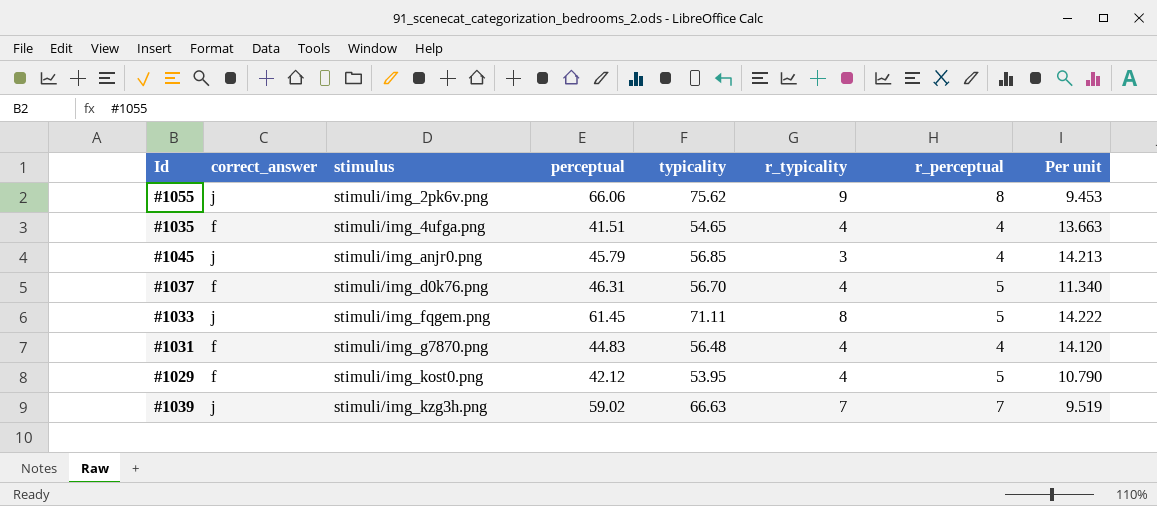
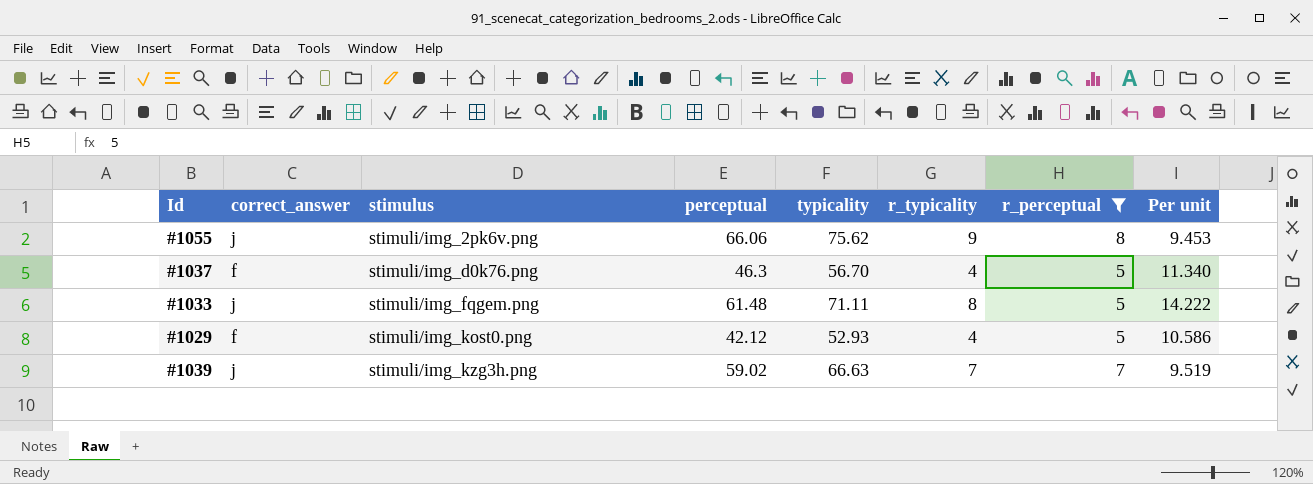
filter: none -> r_perceptual != 4
#1037 | perceptual: 46.31 -> 46.3
#1033 | perceptual: 61.45 -> 61.48
#1029 | typicality: 53.95 -> 52.93
#1029 | Per unit: 10.790 -> 10.586

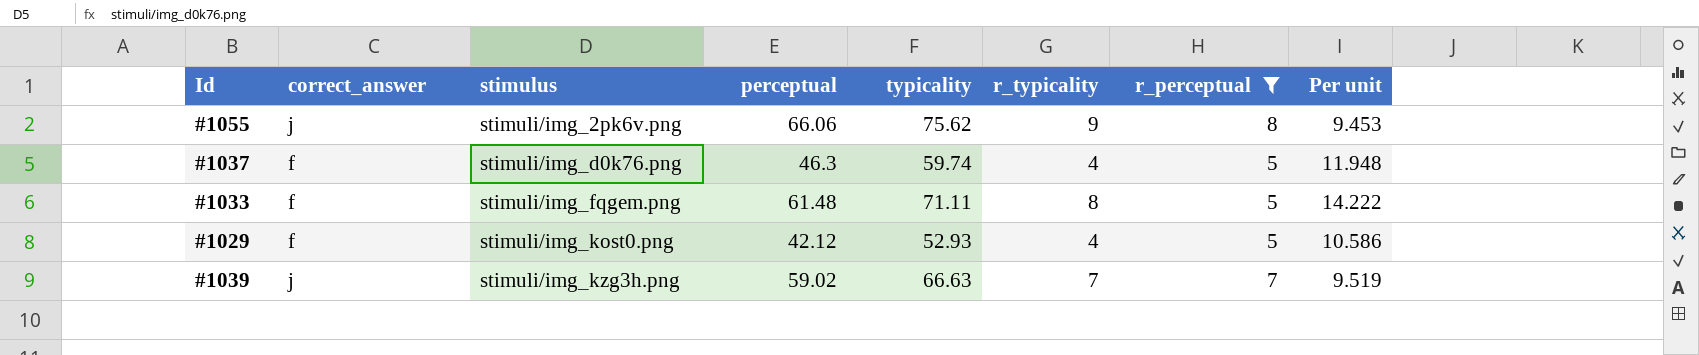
#1037 | typicality: 56.70 -> 59.74
#1037 | Per unit: 11.340 -> 11.948
#1033 | correct_answer: j -> f

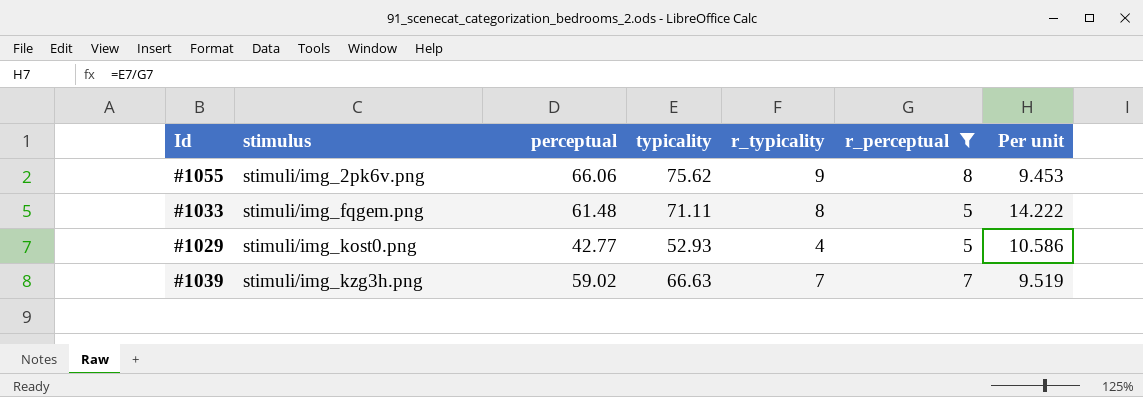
column correct_answer | position: 2 -> none
row #1037: f | stimuli/img_d0k76.png | 46.3 | 59.74 | 4 | 5 | 11.948 -> none
#1029 | perceptual: 42.12 -> 42.77

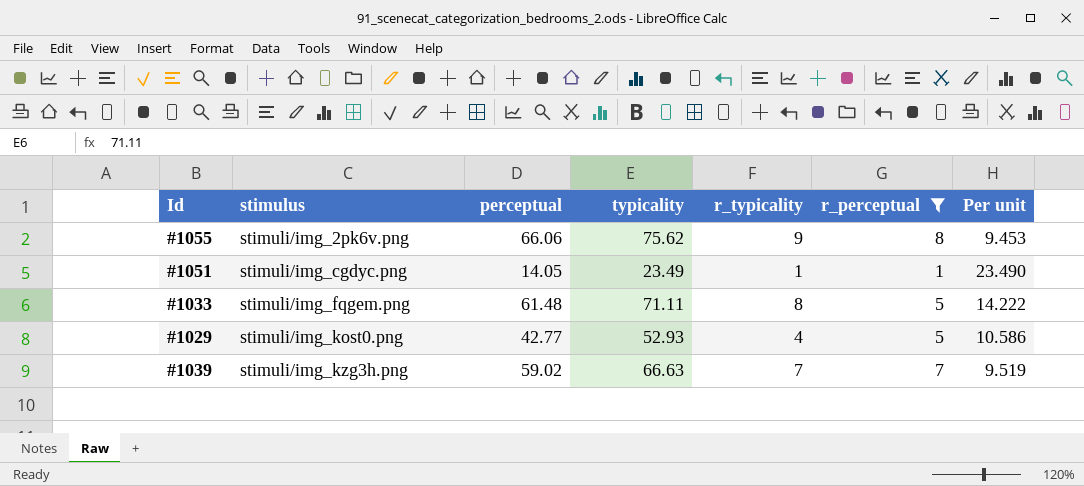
row #1051: none -> stimuli/img_cgdyc.png | 14.05 | 23.49 | 1 | 1 | 23.490

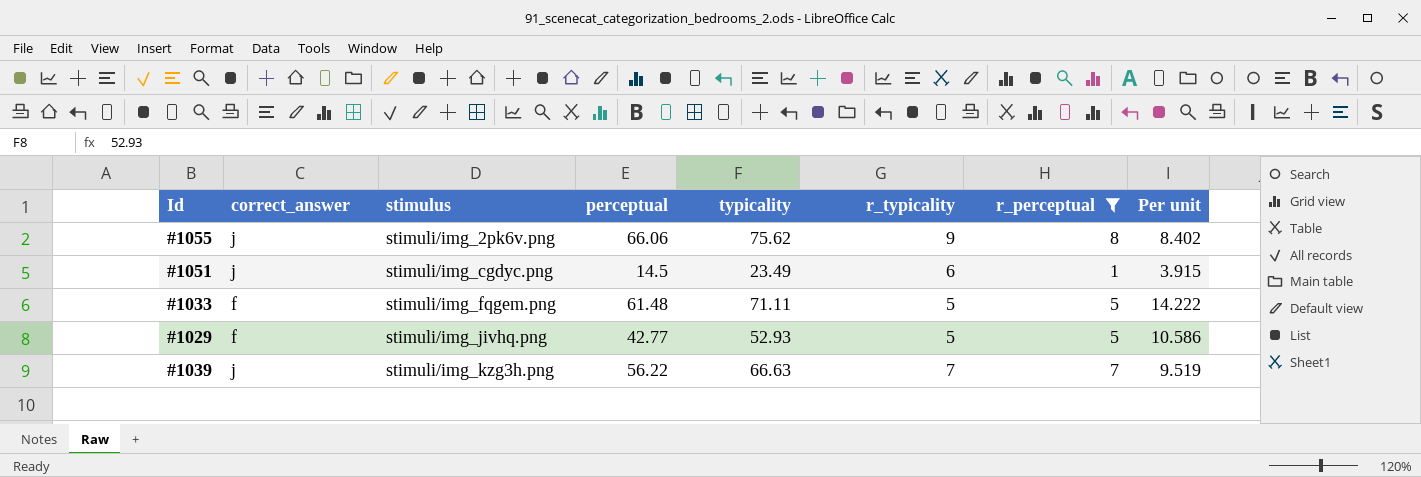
column correct_answer | position: none -> 2
column Per unit | formula: [typicality] / [r_perceptual] -> [typicality] / [r_typicality]
#1051 | perceptual: 14.05 -> 14.5
#1051 | r_typicality: 1 -> 6
#1033 | r_typicality: 8 -> 5
#1029 | stimulus: stimuli/img_kost0.png -> stimuli/img_jivhq.png
#1029 | r_typicality: 4 -> 5
#1039 | perceptual: 59.02 -> 56.22

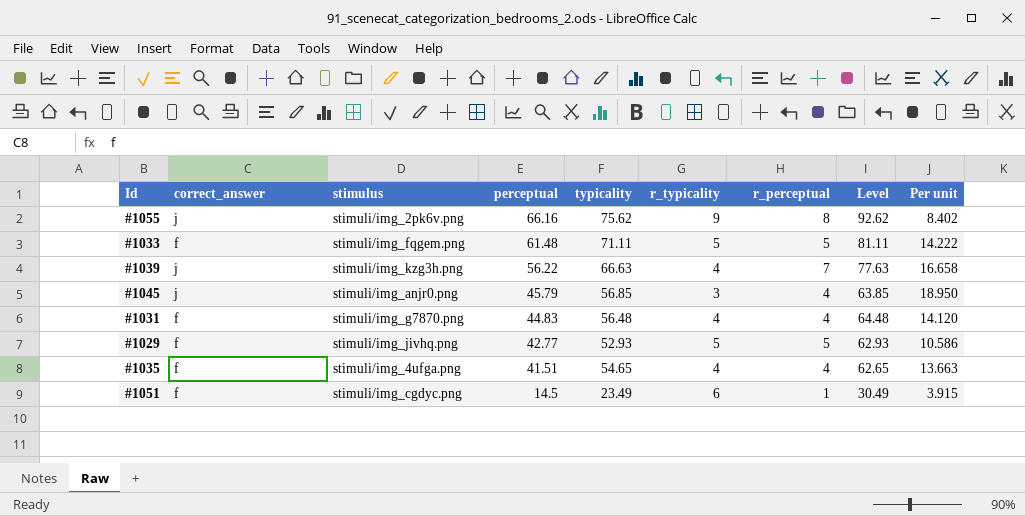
filter: r_perceptual != 4 -> none
row order: stimulus ascending -> perceptual descending
column Level | formula: none -> [typicality] + [r_typicality] + [r_perceptual]
#1055 | perceptual: 66.06 -> 66.16
#1039 | r_typicality: 7 -> 4
#1039 | Per unit: 9.519 -> 16.658
#1051 | correct_answer: j -> f

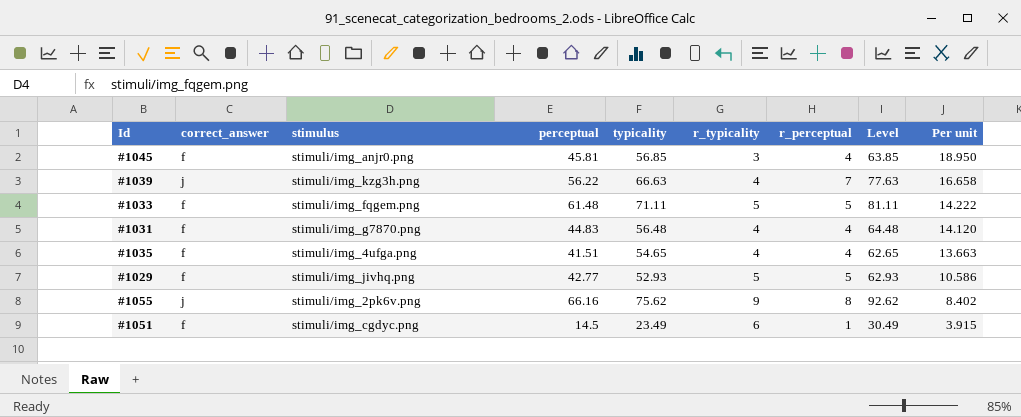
row order: perceptual descending -> Per unit descending
#1045 | correct_answer: j -> f
#1045 | perceptual: 45.79 -> 45.81

